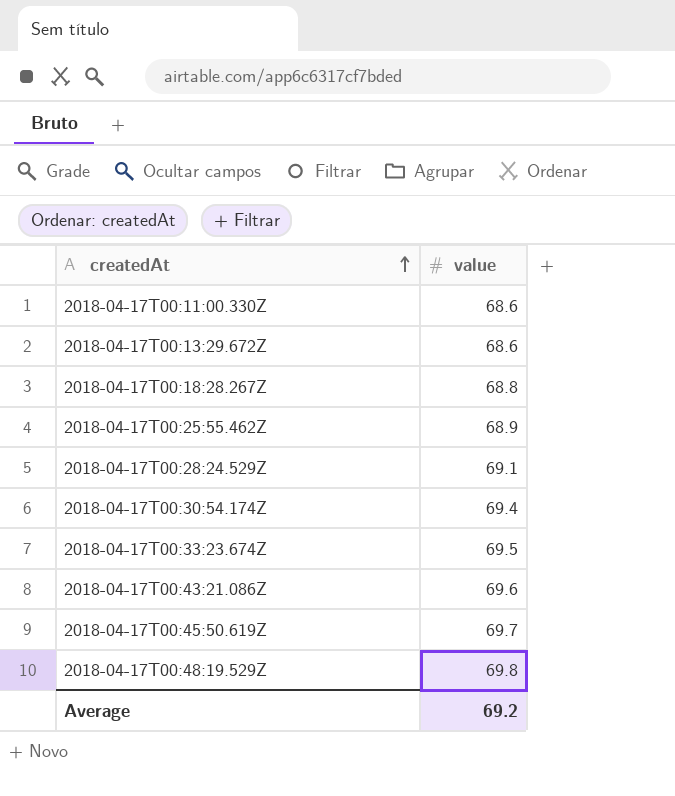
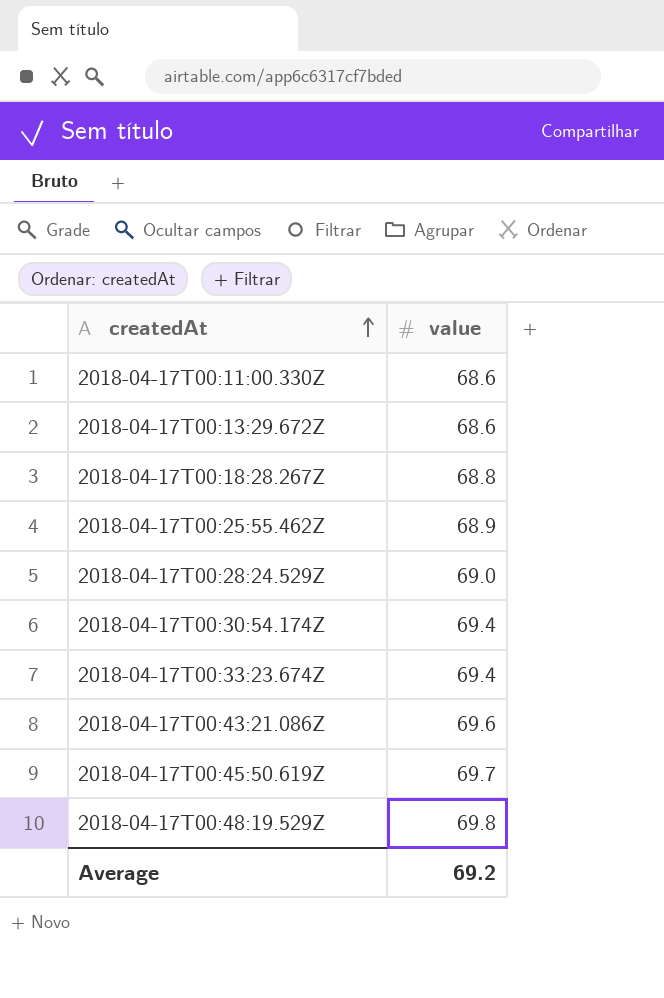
2018-04-17T00:28:24.529Z | value: 69.1 -> 69.0
2018-04-17T00:33:23.674Z | value: 69.5 -> 69.4

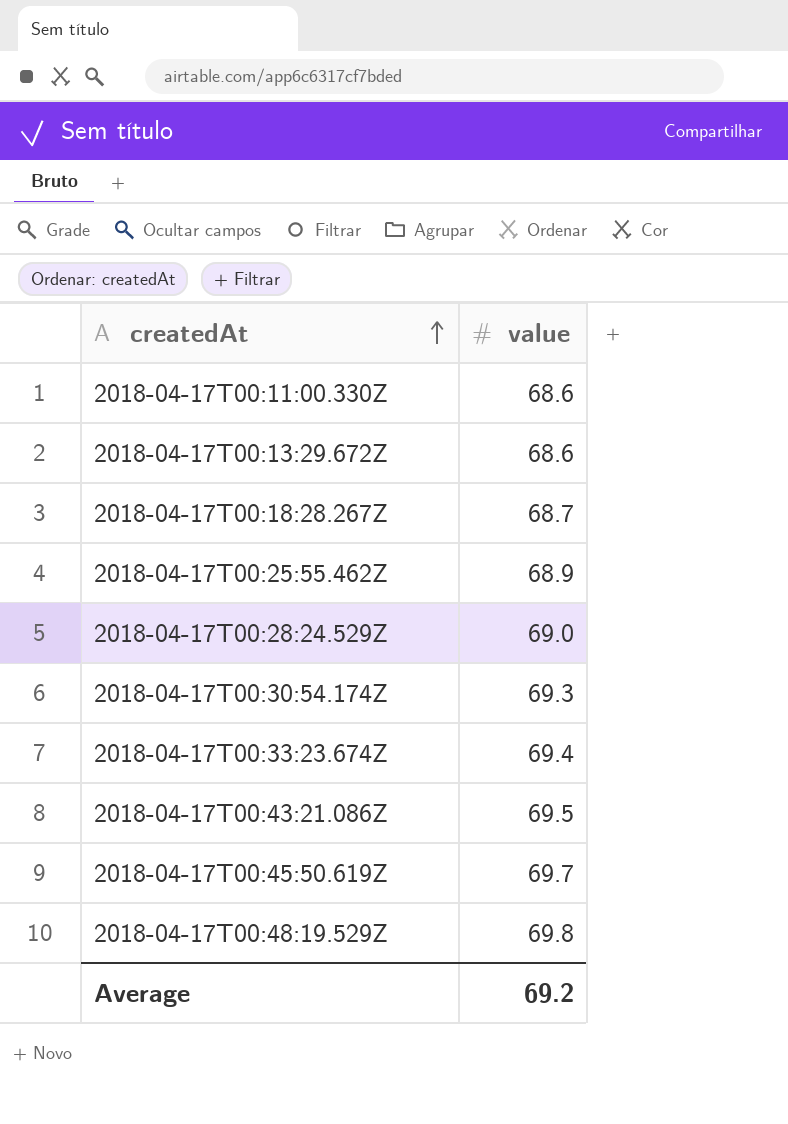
2018-04-17T00:18:28.267Z | value: 68.8 -> 68.7
2018-04-17T00:30:54.174Z | value: 69.4 -> 69.3
2018-04-17T00:43:21.086Z | value: 69.6 -> 69.5

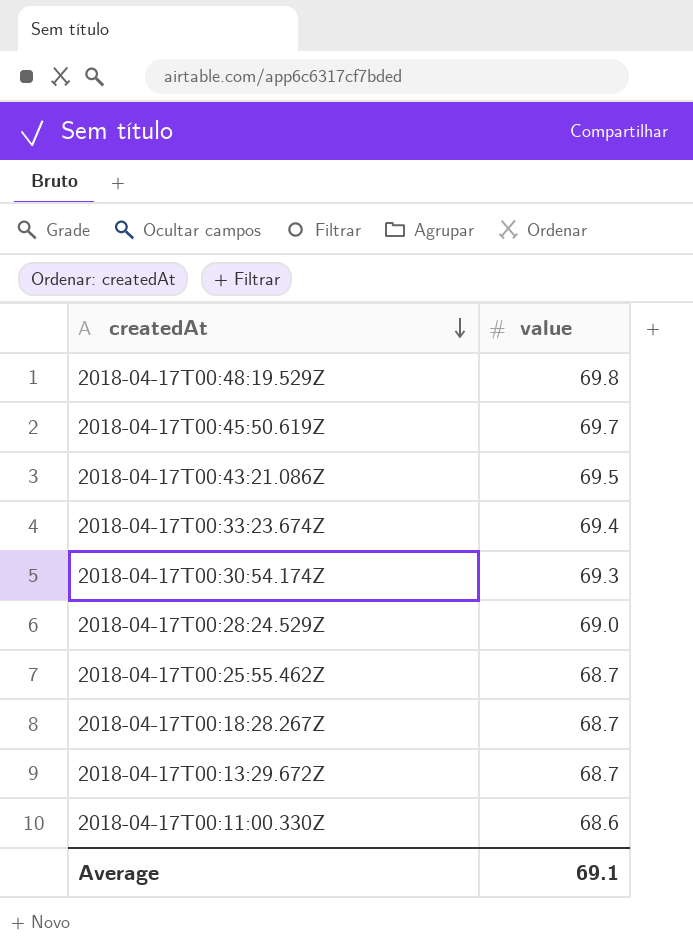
row order: createdAt ascending -> createdAt descending
2018-04-17T00:25:55.462Z | value: 68.9 -> 68.7
2018-04-17T00:13:29.672Z | value: 68.6 -> 68.7
Average | value: 69.2 -> 69.1

